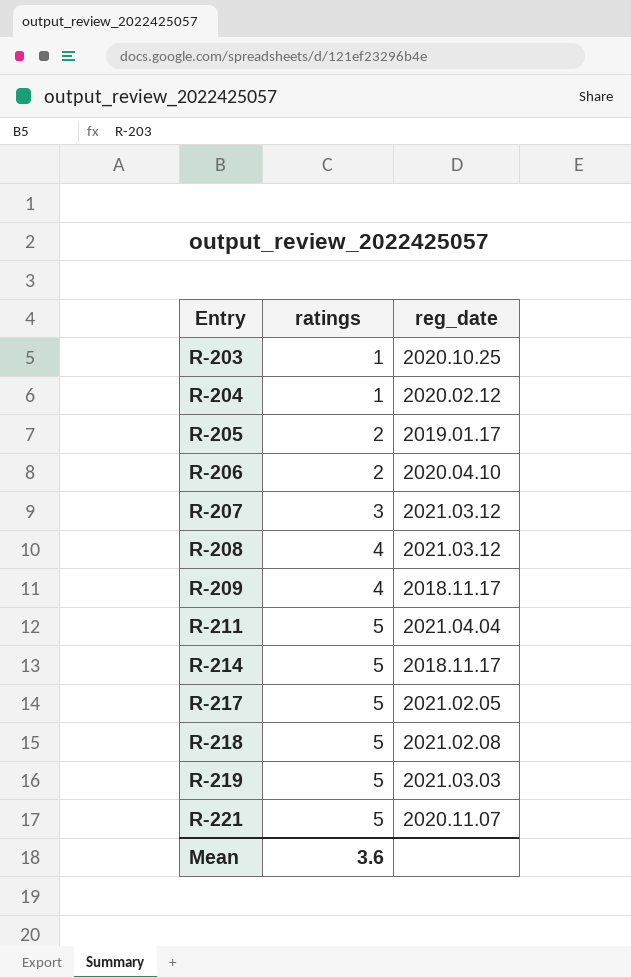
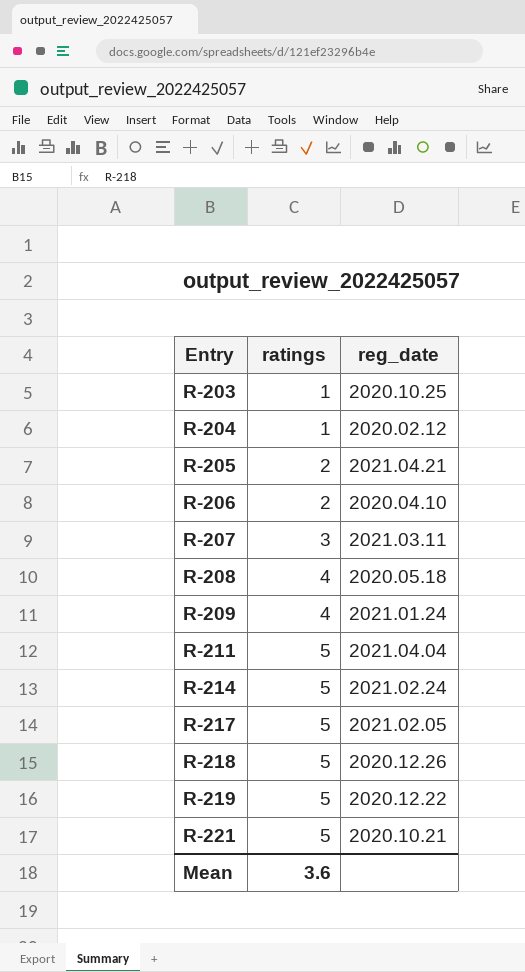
R-205 | reg_date: 2019.01.17 -> 2021.04.21
R-207 | reg_date: 2021.03.12 -> 2021.03.11
R-208 | reg_date: 2021.03.12 -> 2020.05.18
R-209 | reg_date: 2018.11.17 -> 2021.01.24
R-214 | reg_date: 2018.11.17 -> 2021.02.24
R-218 | reg_date: 2021.02.08 -> 2020.12.26
R-219 | reg_date: 2021.03.03 -> 2020.12.22
R-221 | reg_date: 2020.11.07 -> 2020.10.21

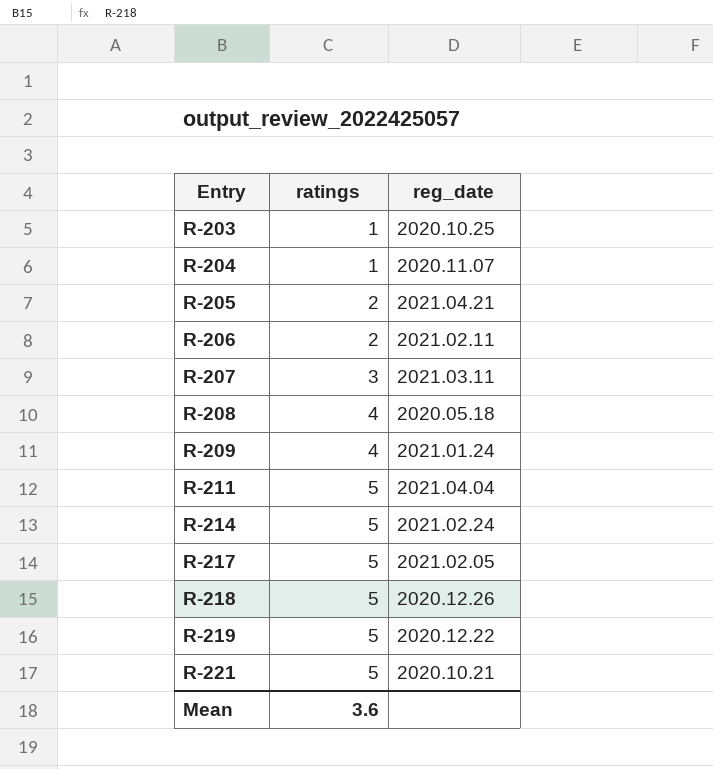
R-204 | reg_date: 2020.02.12 -> 2020.11.07
R-206 | reg_date: 2020.04.10 -> 2021.02.11

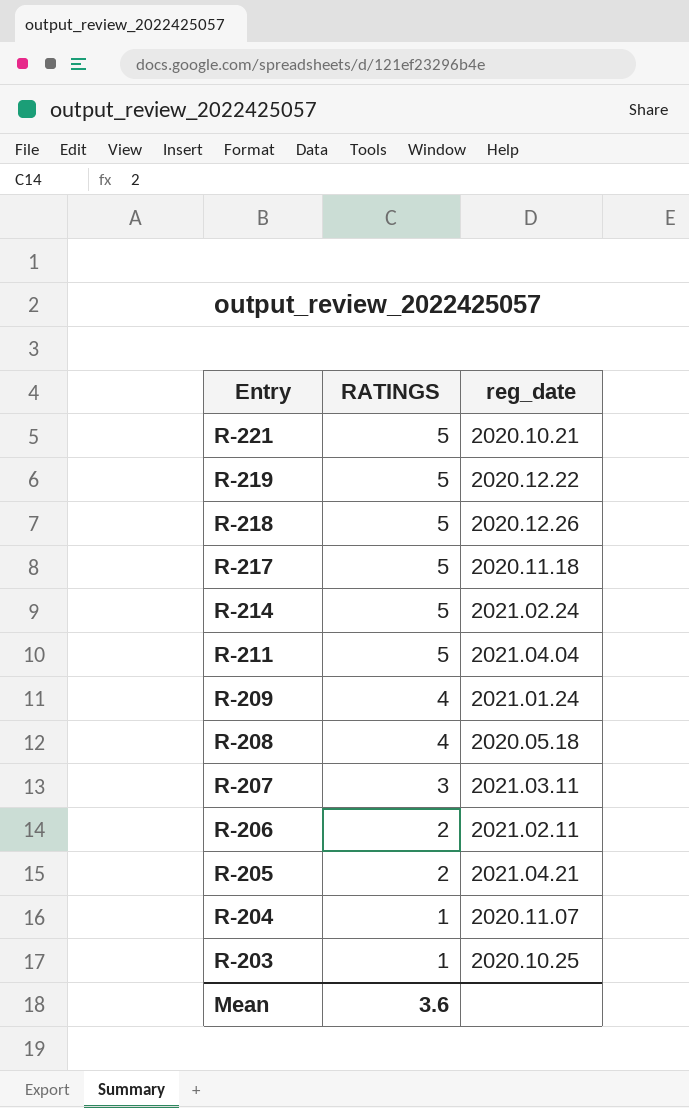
row order: Entry ascending -> Entry descending
column name: ratings -> RATINGS
R-217 | reg_date: 2021.02.05 -> 2020.11.18

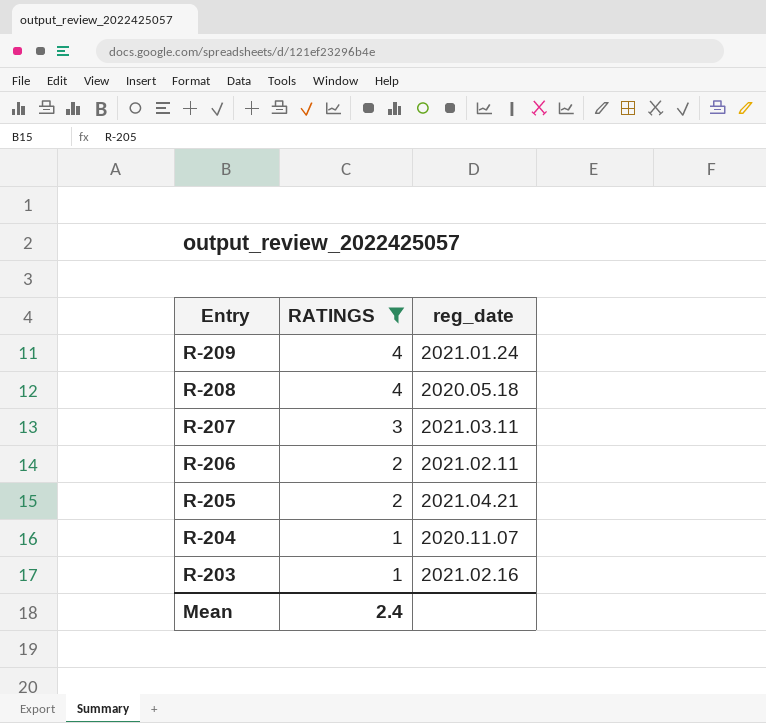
filter: none -> RATINGS != 5
R-203 | reg_date: 2020.10.25 -> 2021.02.16
Mean | RATINGS: 3.6 -> 2.4

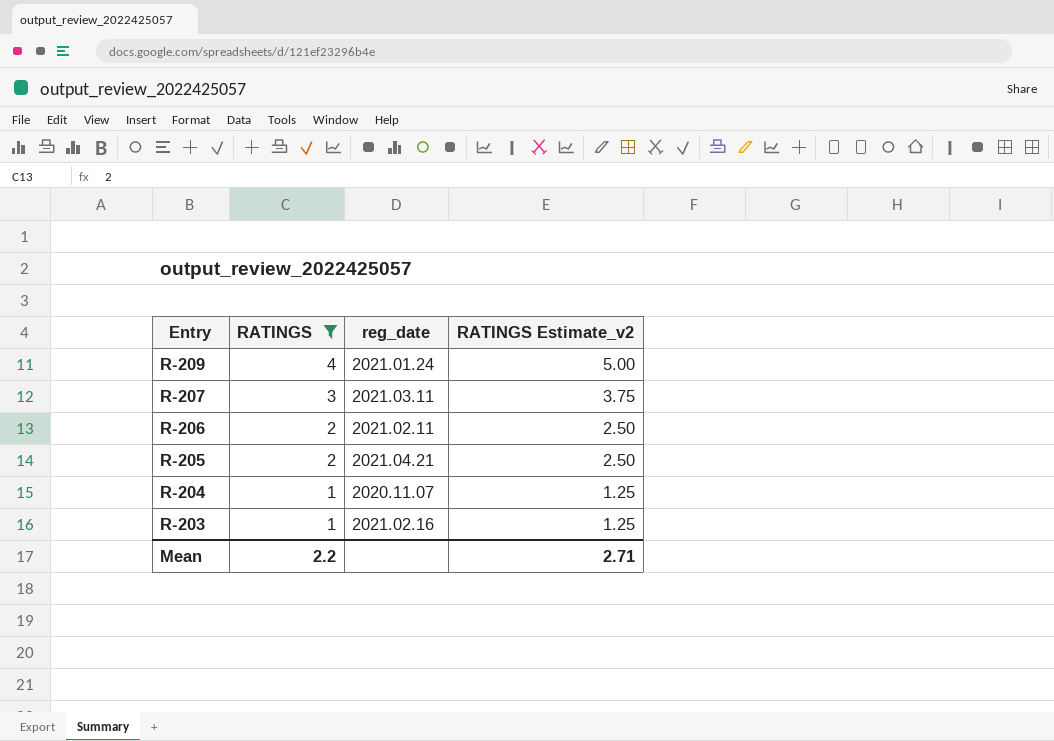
column RATINGS Estimate_v2 | formula: none -> [RATINGS] * 1.25
row R-208: 4 | 2020.05.18 -> none
Mean | RATINGS: 2.4 -> 2.2

